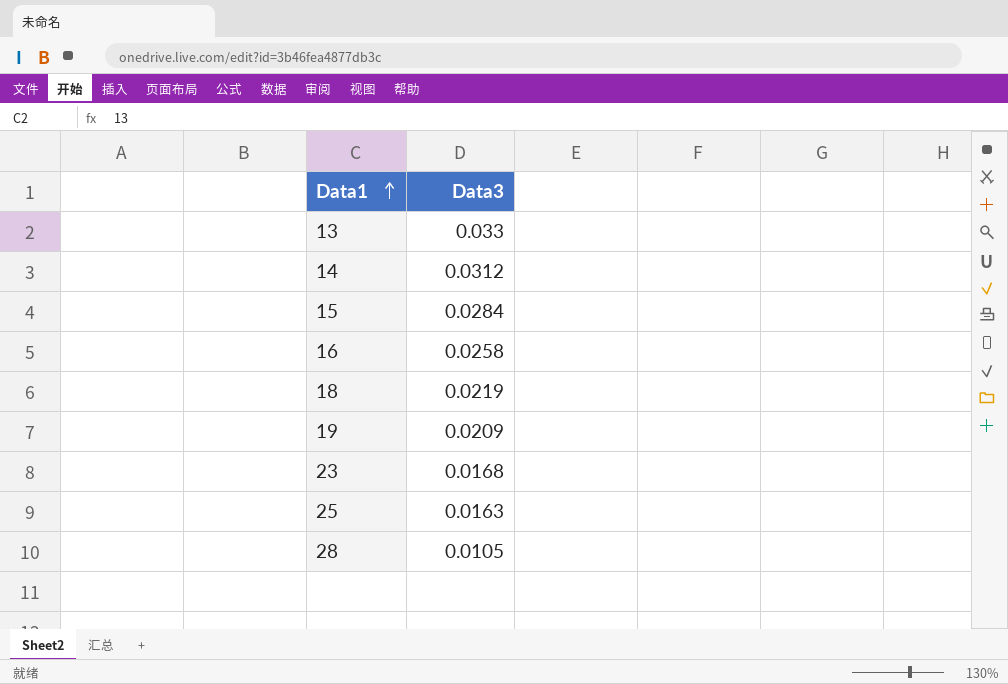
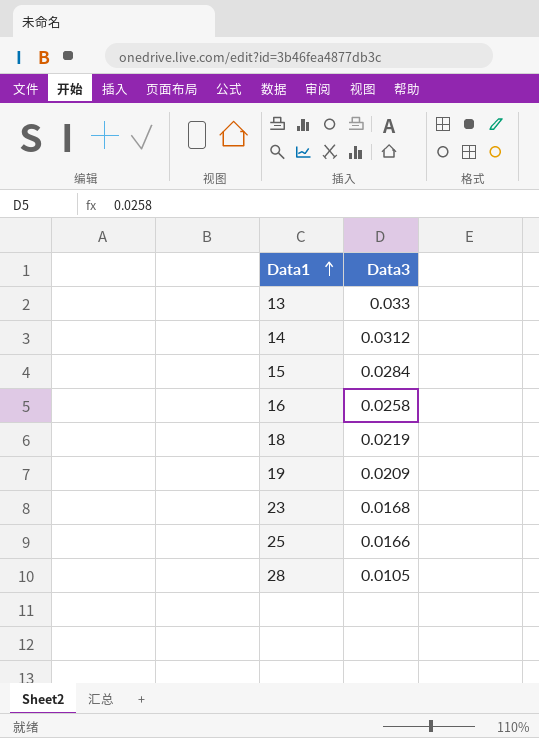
25 | Data3: 0.0163 -> 0.0166

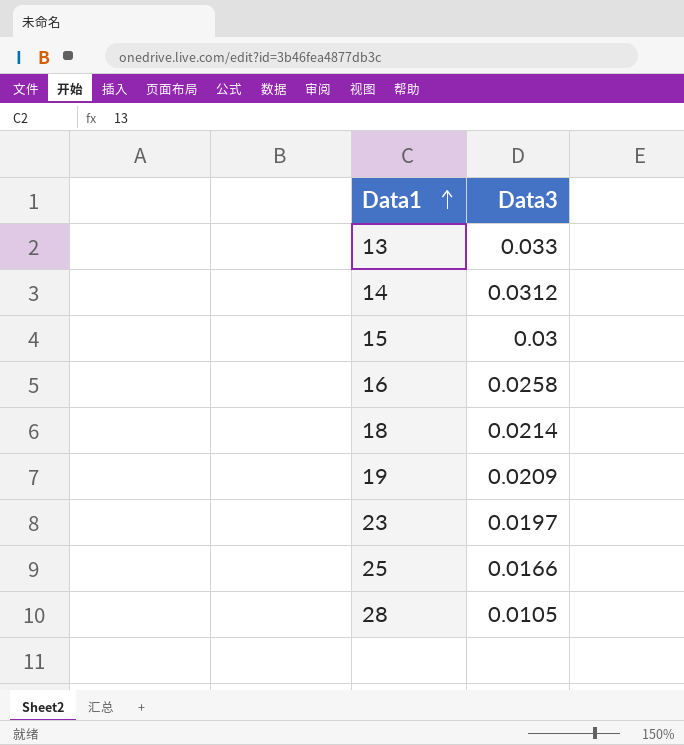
15 | Data3: 0.0284 -> 0.03
18 | Data3: 0.0219 -> 0.0214
23 | Data3: 0.0168 -> 0.0197

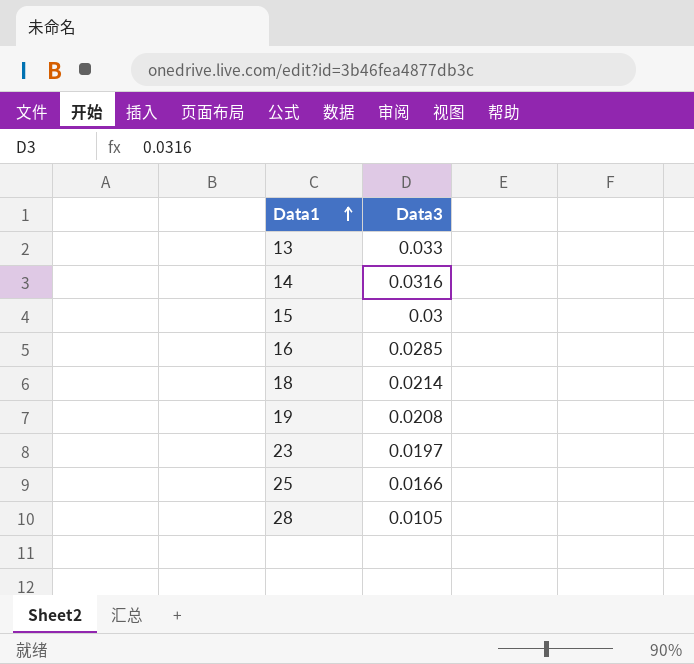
14 | Data3: 0.0312 -> 0.0316
16 | Data3: 0.0258 -> 0.0285
19 | Data3: 0.0209 -> 0.0208

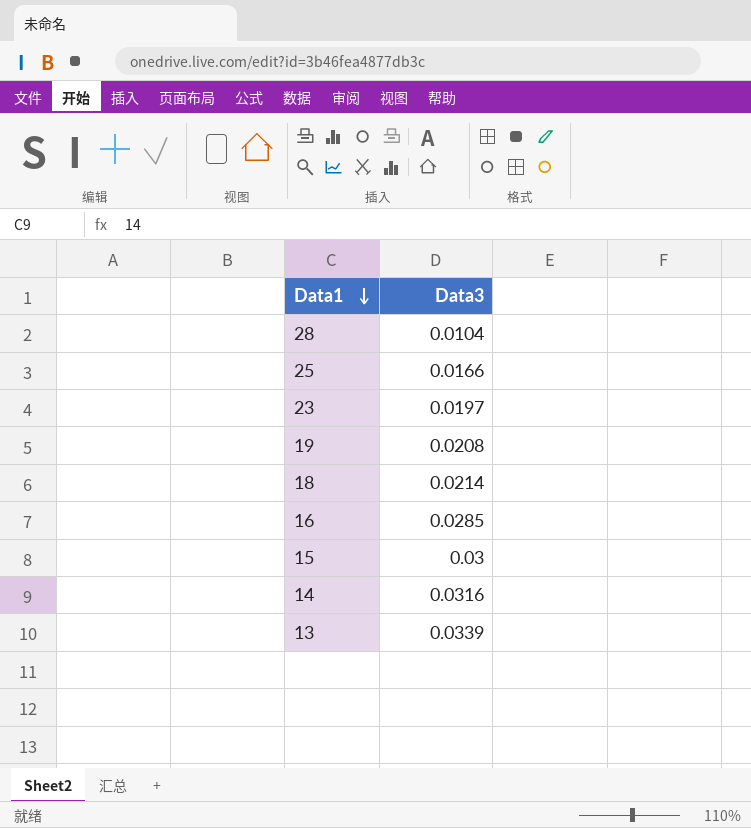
row order: Data1 ascending -> Data1 descending
28 | Data3: 0.0105 -> 0.0104
13 | Data3: 0.033 -> 0.0339

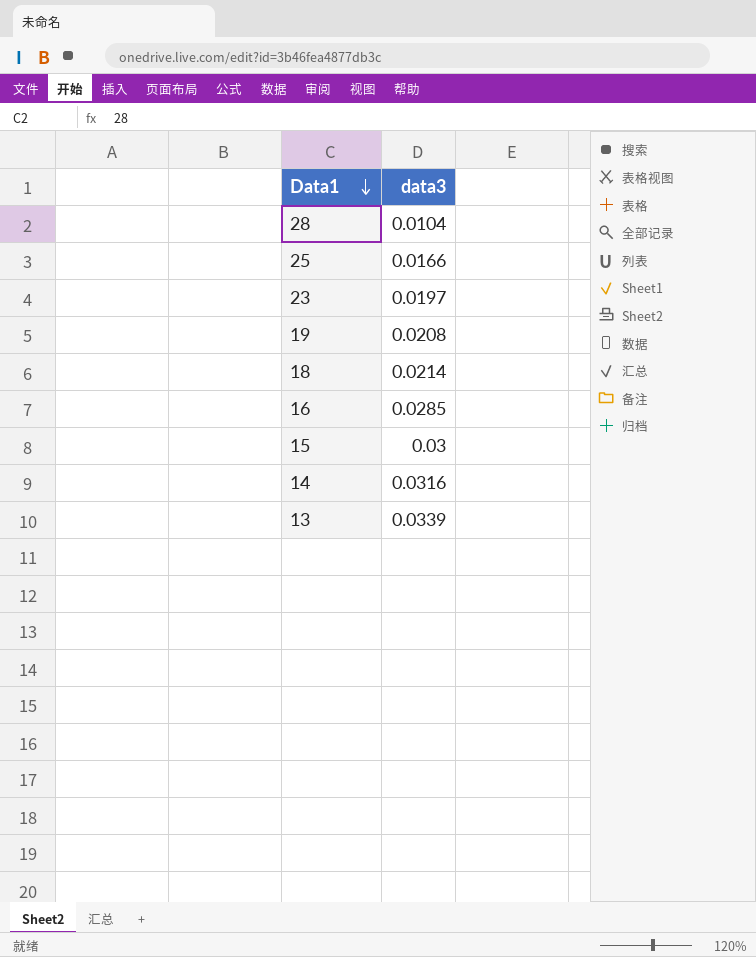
column name: Data3 -> data3

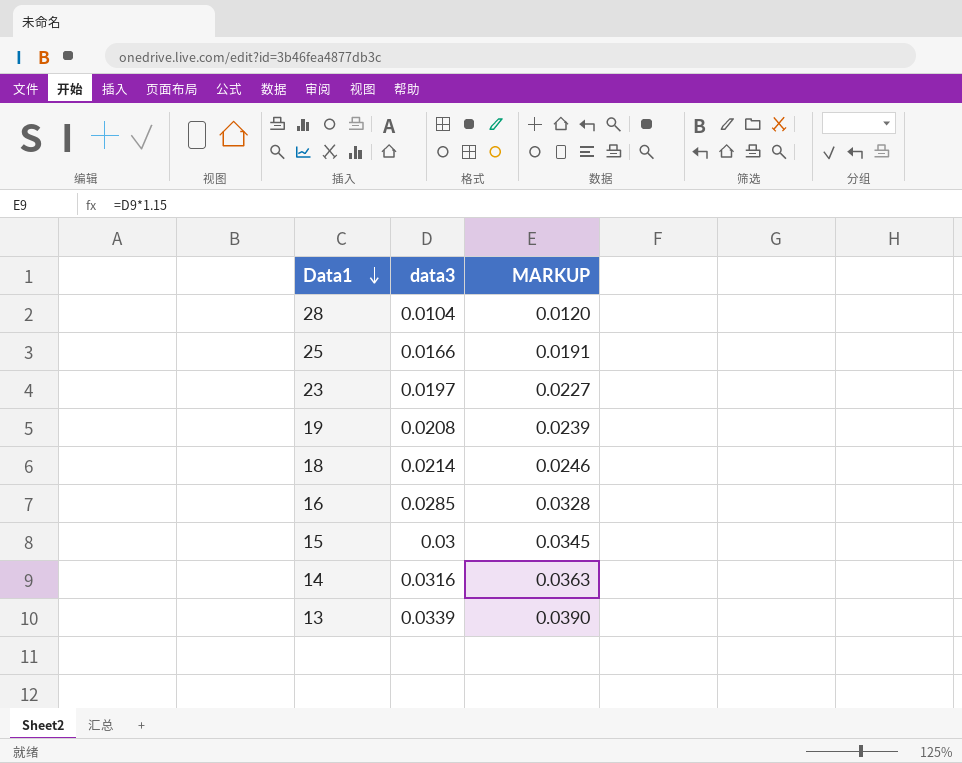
column MARKUP | formula: none -> [data3] * 1.15

